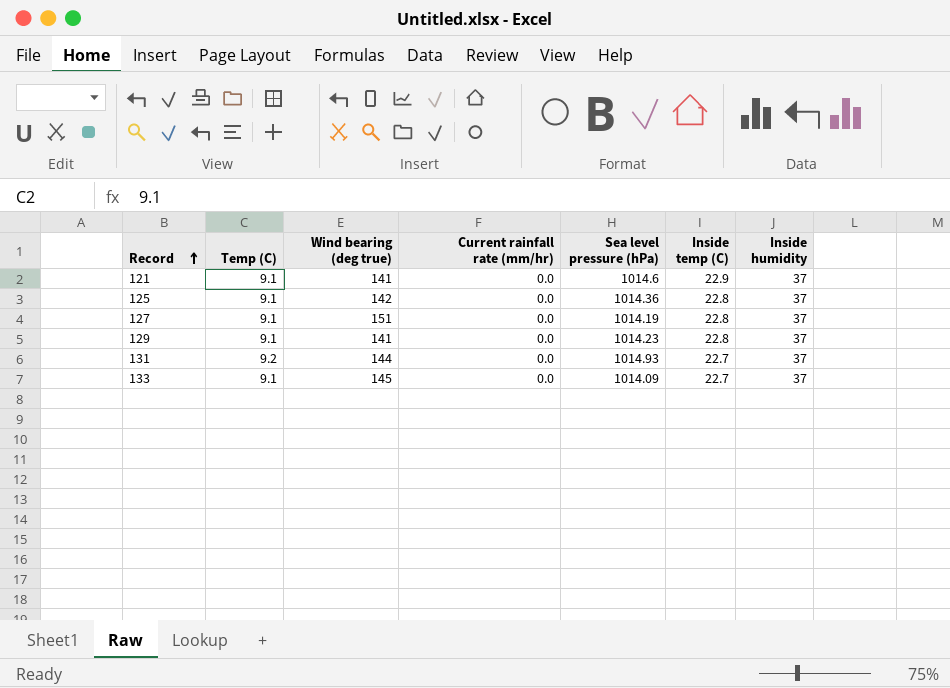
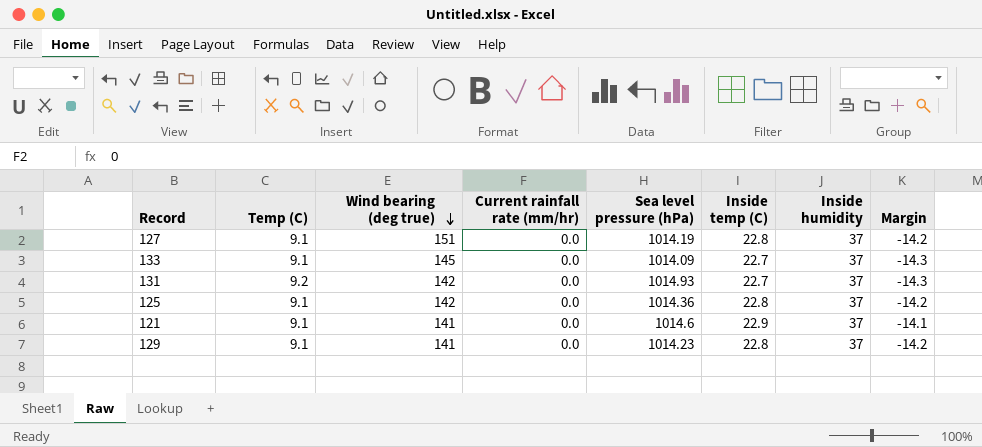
row order: Record ascending -> Wind bearing (deg true) descending
column Margin | formula: none -> [Inside temp (C)] - [Inside humidity]
131 | Wind bearing (deg true): 144 -> 142

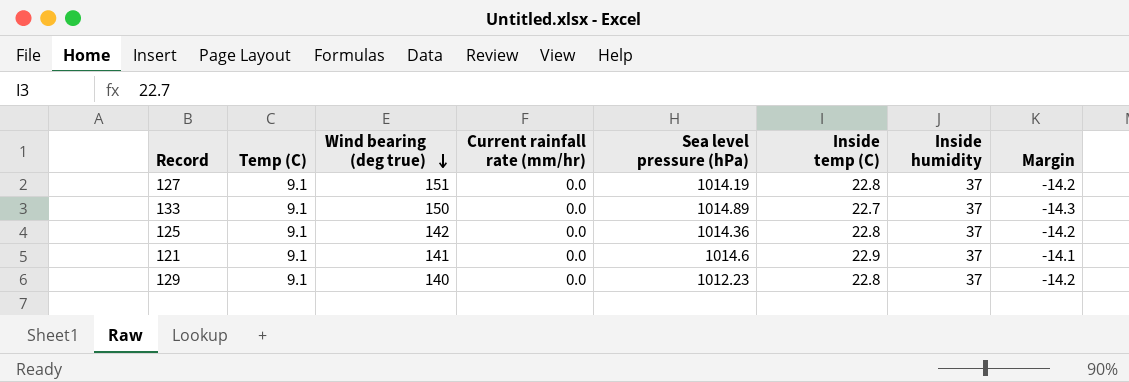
row 131: 9.2 | 142 | 0.0 | 1014.93 | 22.7 | 37 | -14.3 -> none
133 | Wind bearing (deg true): 145 -> 150
133 | Sea level pressure (hPa): 1014.09 -> 1014.89
129 | Wind bearing (deg true): 141 -> 140
129 | Sea level pressure (hPa): 1014.23 -> 1012.23

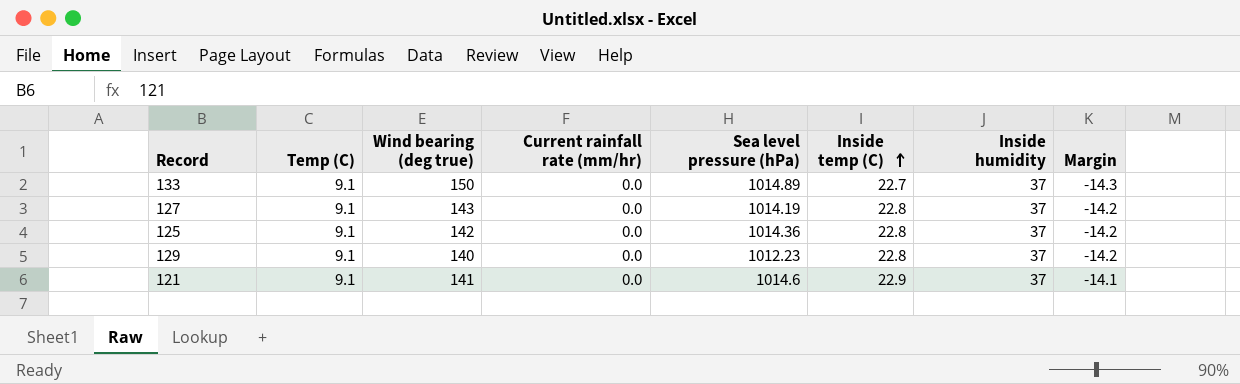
row order: Wind bearing (deg true) descending -> Inside temp (C) ascending
127 | Wind bearing (deg true): 151 -> 143

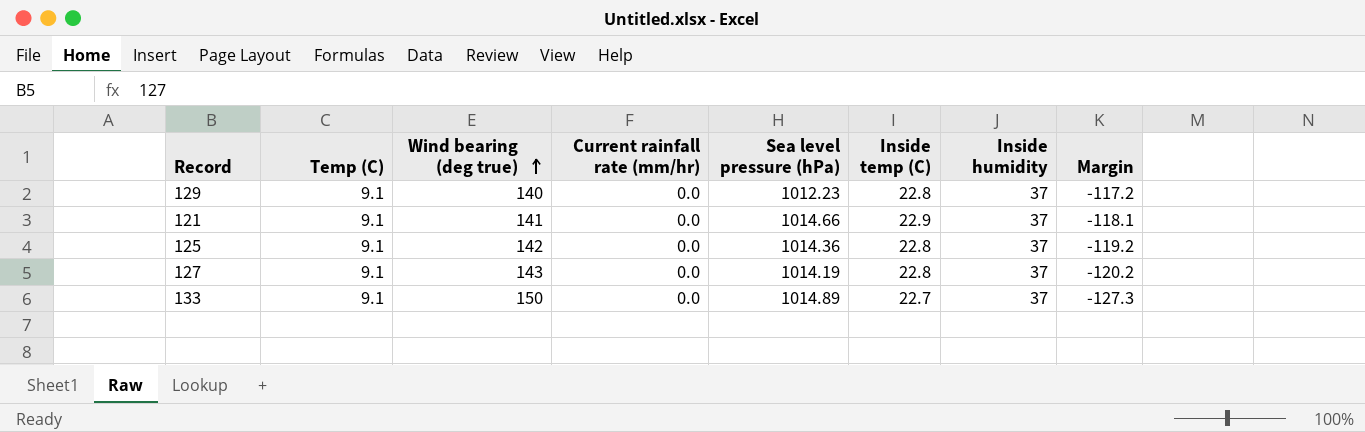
row order: Inside temp (C) ascending -> Wind bearing (deg true) ascending
column Margin | formula: [Inside temp (C)] - [Inside humidity] -> [Inside temp (C)] - [Wind bearing (deg true)]
121 | Sea level pressure (hPa): 1014.6 -> 1014.66

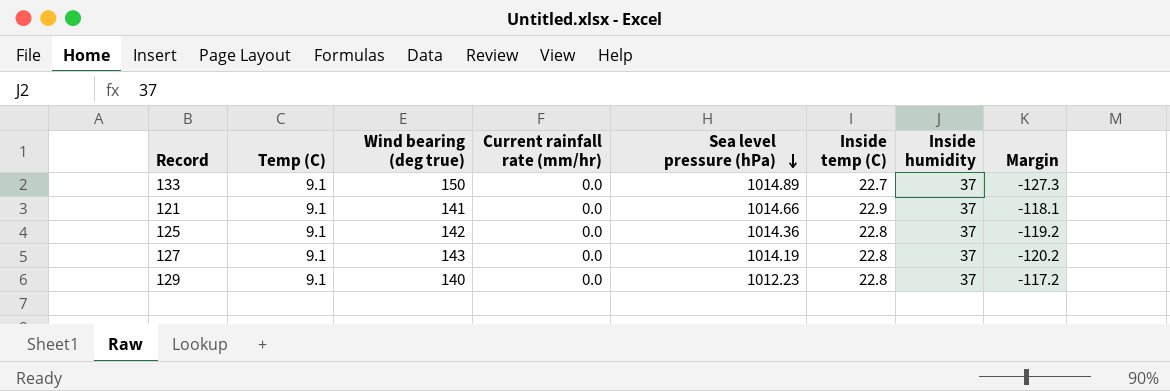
row order: Wind bearing (deg true) ascending -> Sea level pressure (hPa) descending

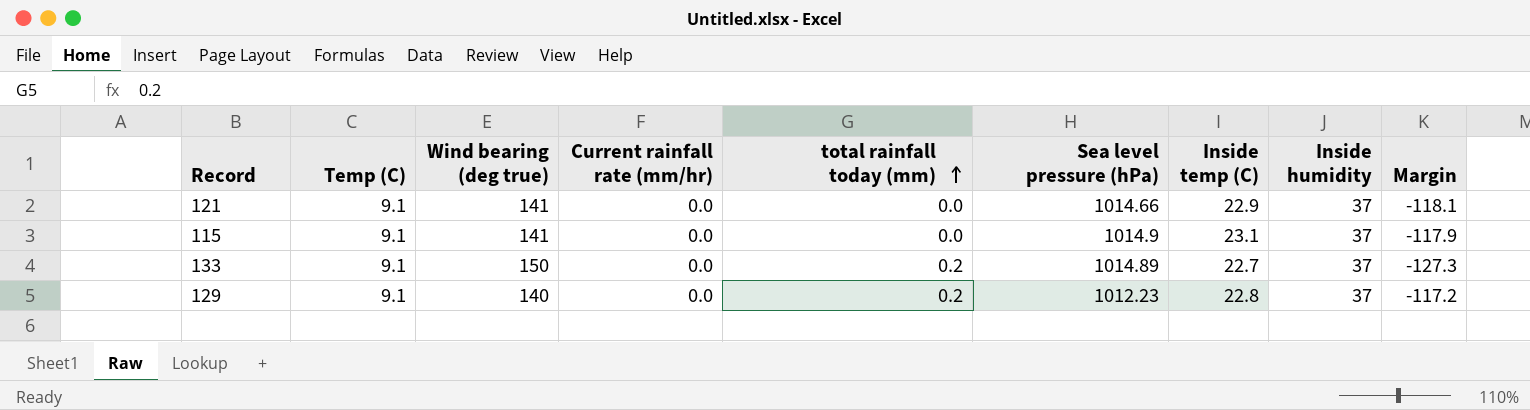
row order: Sea level pressure (hPa) descending -> total rainfall today (mm) ascending
column total rainfall today (mm) | position: none -> 5
row 125: 9.1 | 142 | 0.0 | 1014.36 | 22.8 | 37 | -119.2 -> none
row 127: 9.1 | 143 | 0.0 | 1014.19 | 22.8 | 37 | -120.2 -> none
row 115: none -> 9.1 | 141 | 0.0 | 0.0 | 1014.9 | 23.1 | 37 | -117.9

